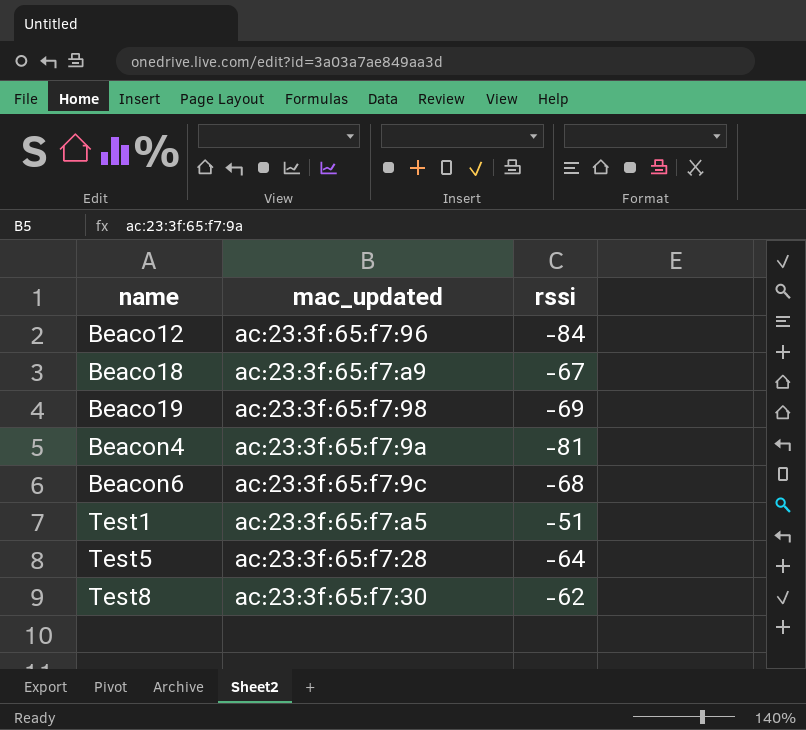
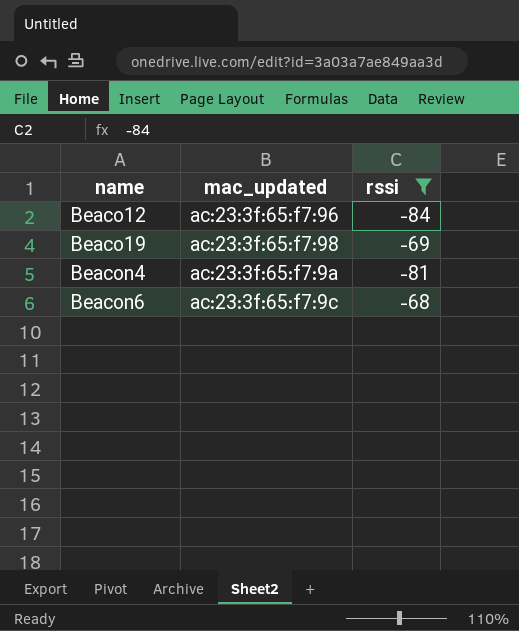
filter: none -> rssi <= -68

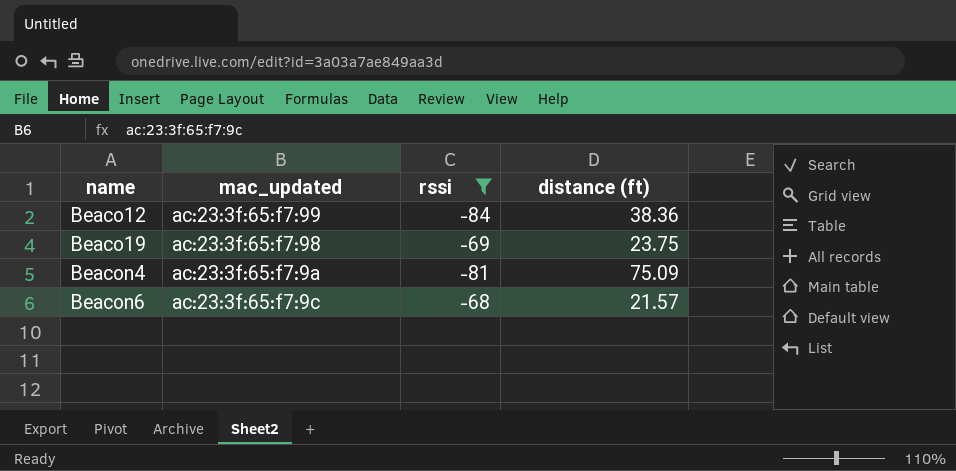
column distance (ft) | position: none -> 4
Beaco12 | mac_updated: ac:23:3f:65:f7:96 -> ac:23:3f:65:f7:99

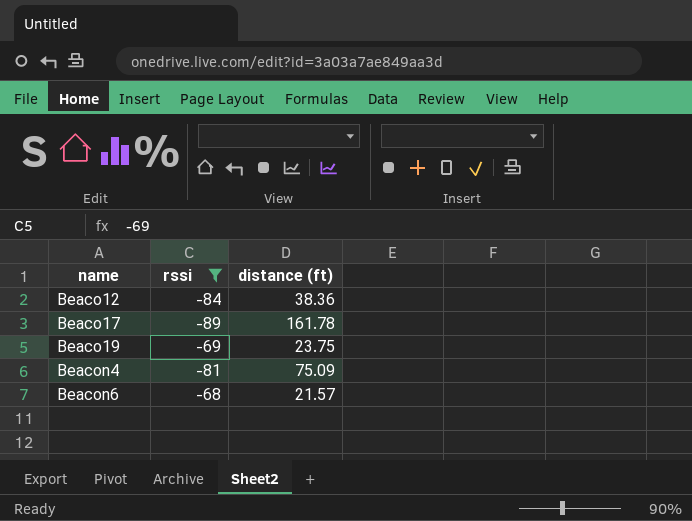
column mac_updated | position: 2 -> none
row Beaco17: none -> -89 | 161.78

